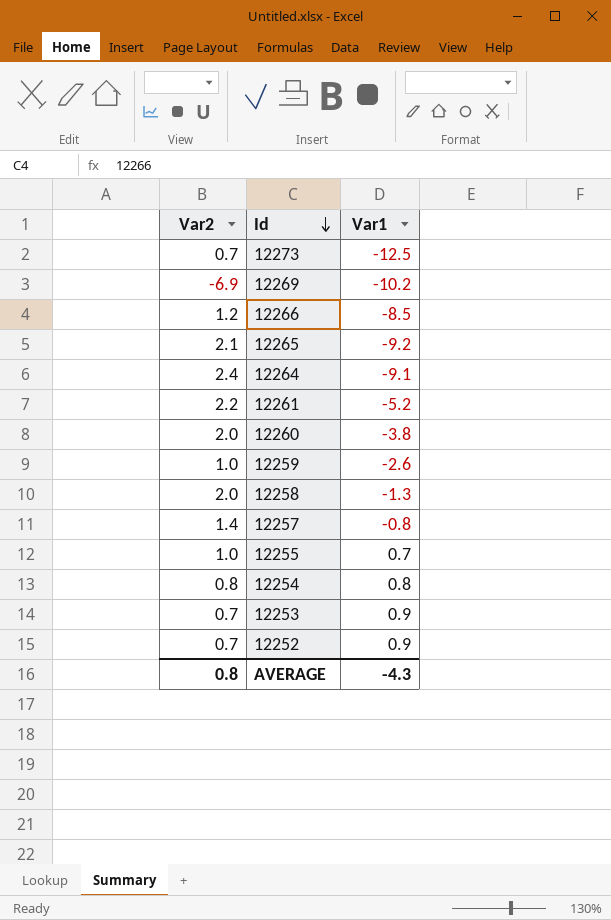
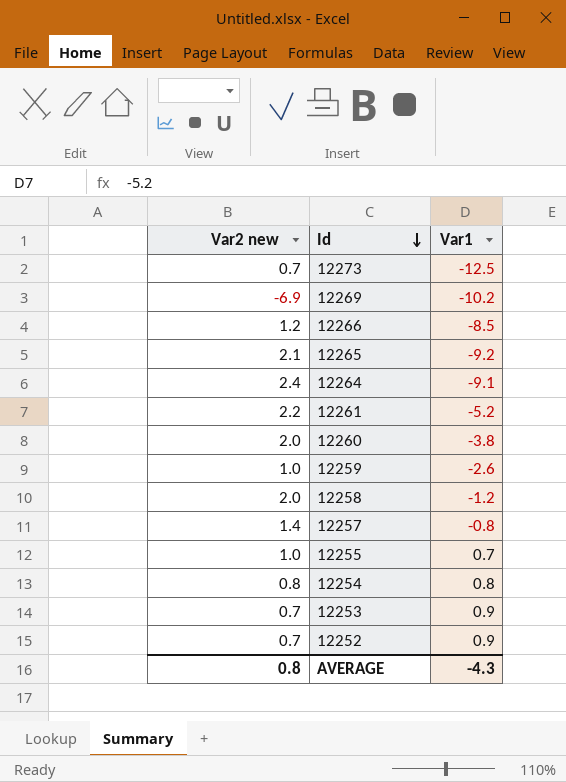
column name: Var2 -> Var2 new
12258 | Var1: -1.3 -> -1.2

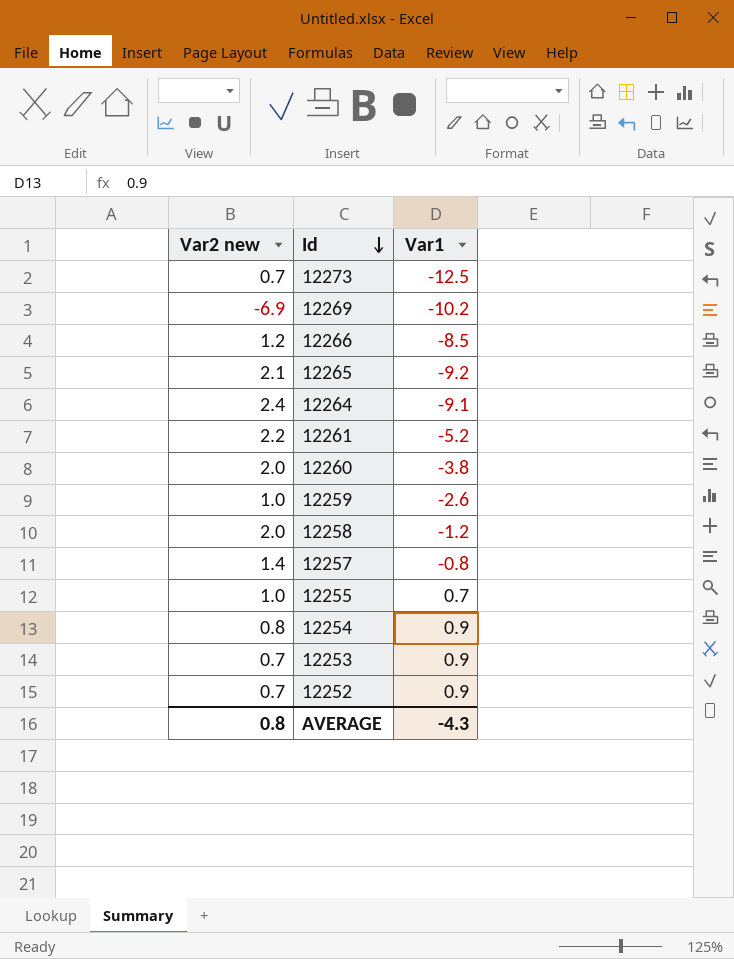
12254 | Var1: 0.8 -> 0.9

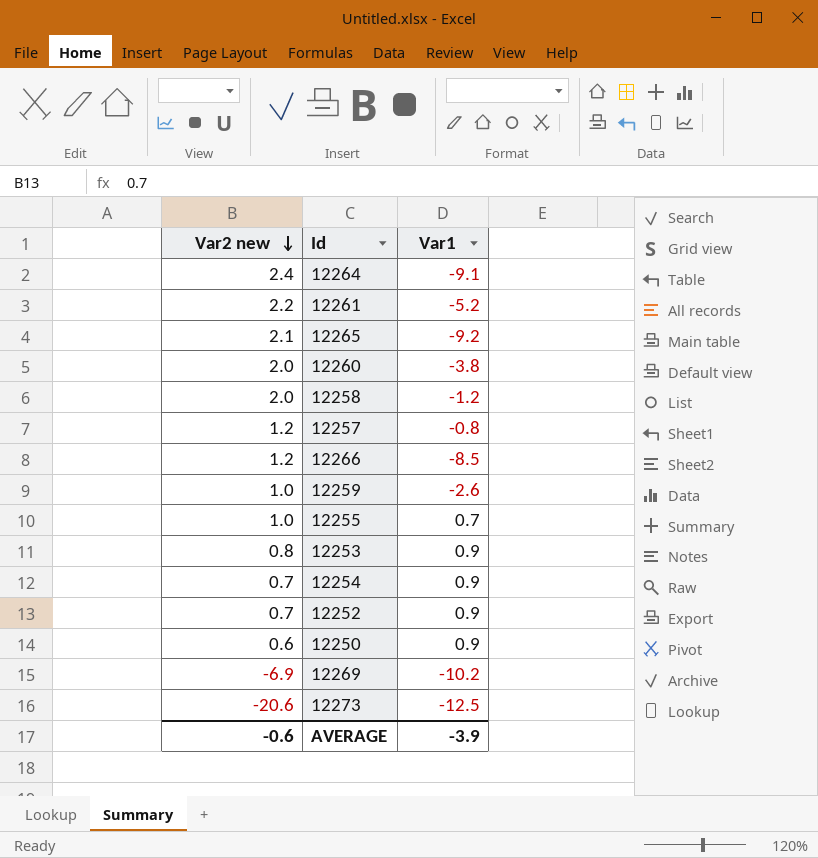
row order: Id descending -> Var2 new descending
12257 | Var2 new: 1.4 -> 1.2
12253 | Var2 new: 0.7 -> 0.8
12254 | Var2 new: 0.8 -> 0.7
row 12250: none -> 0.6 | 0.9
12273 | Var2 new: 0.7 -> -20.6
AVERAGE | Var2 new: 0.8 -> -0.6
AVERAGE | Var1: -4.3 -> -3.9

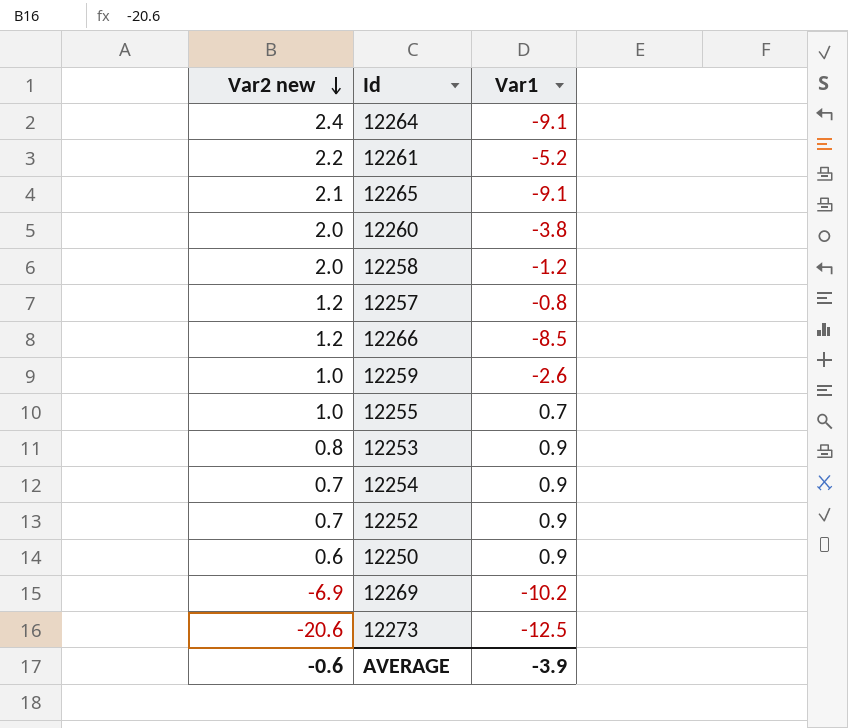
12265 | Var1: -9.2 -> -9.1

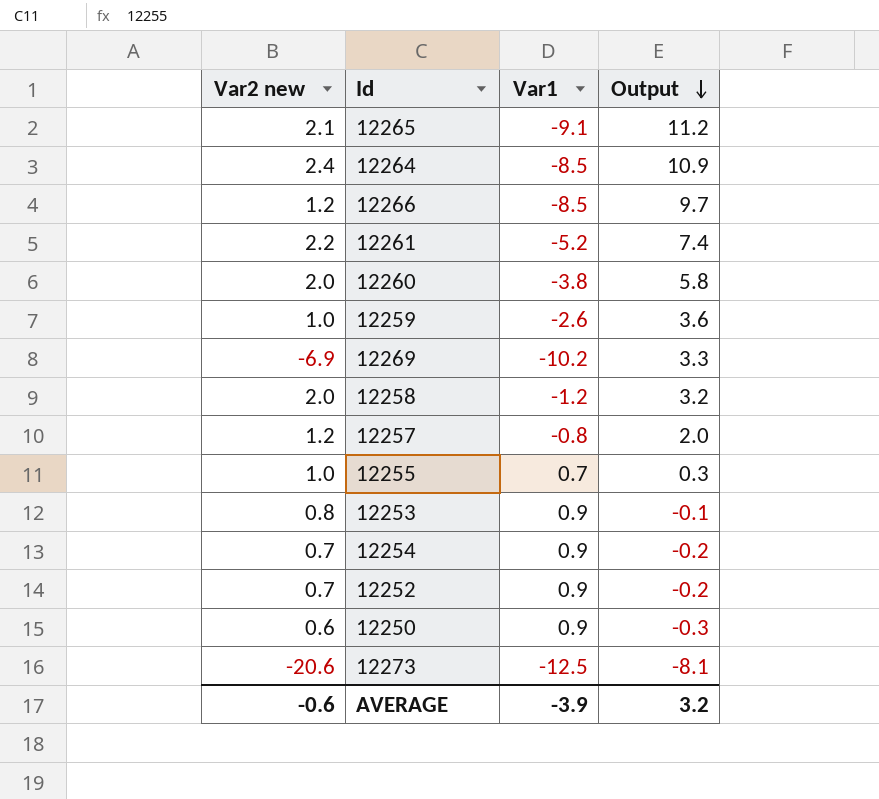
row order: Var2 new descending -> Output descending
column Output | formula: none -> [Var2 new] - [Var1]
12264 | Var1: -9.1 -> -8.5

